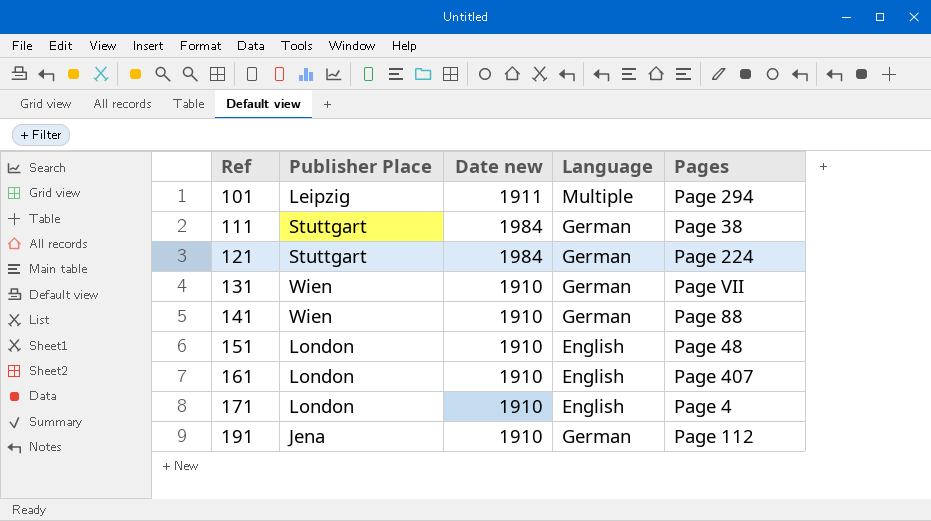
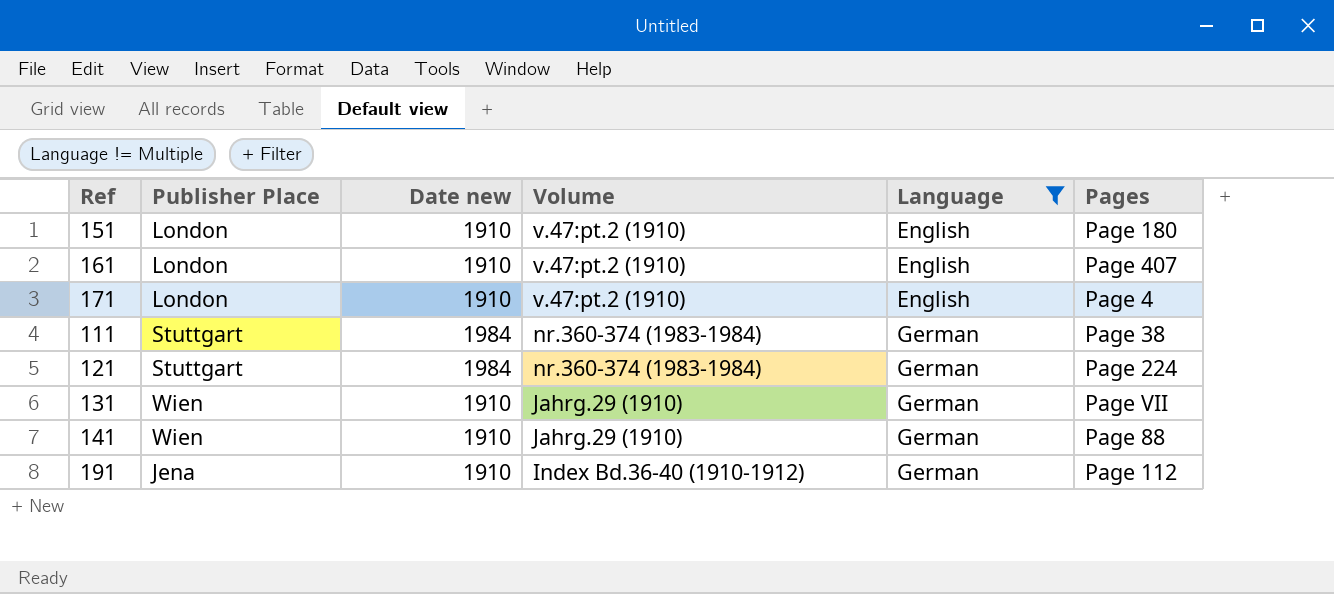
filter: none -> Language != Multiple
row order: Ref ascending -> Volume descending
column Volume | position: none -> 4
151 | Pages: Page 48 -> Page 180

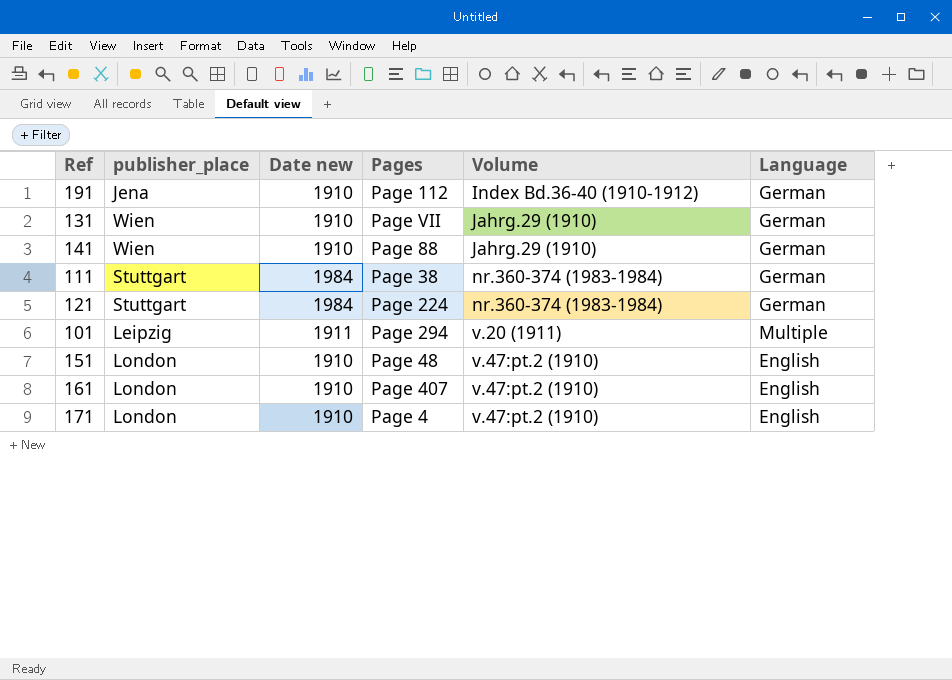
filter: Language != Multiple -> none
row order: Volume descending -> Volume ascending
column name: Publisher Place -> publisher_place
column Pages | position: 6 -> 4
151 | Pages: Page 180 -> Page 48

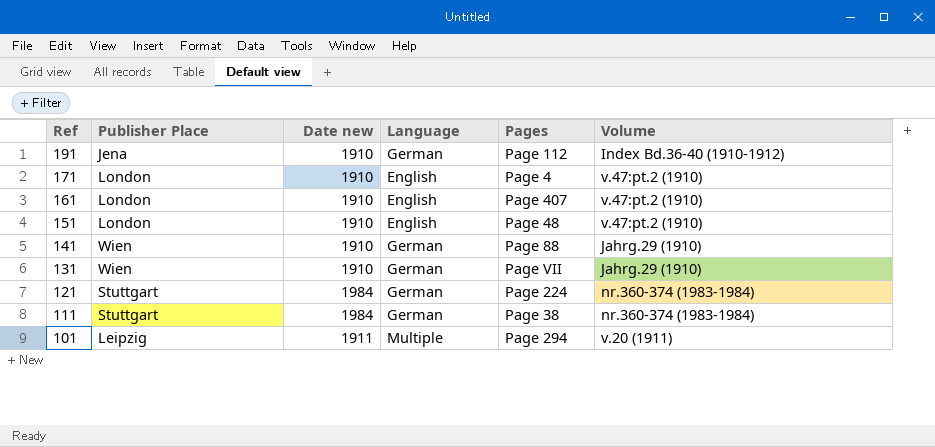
row order: Volume ascending -> Ref descending
column name: publisher_place -> Publisher Place
column Language | position: 6 -> 4

